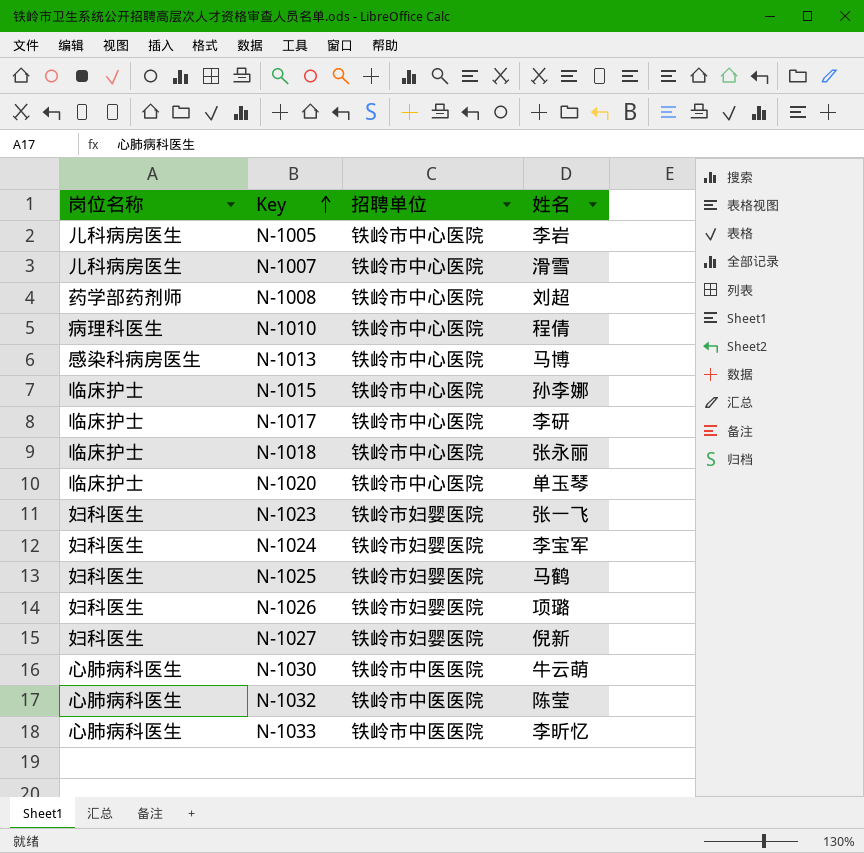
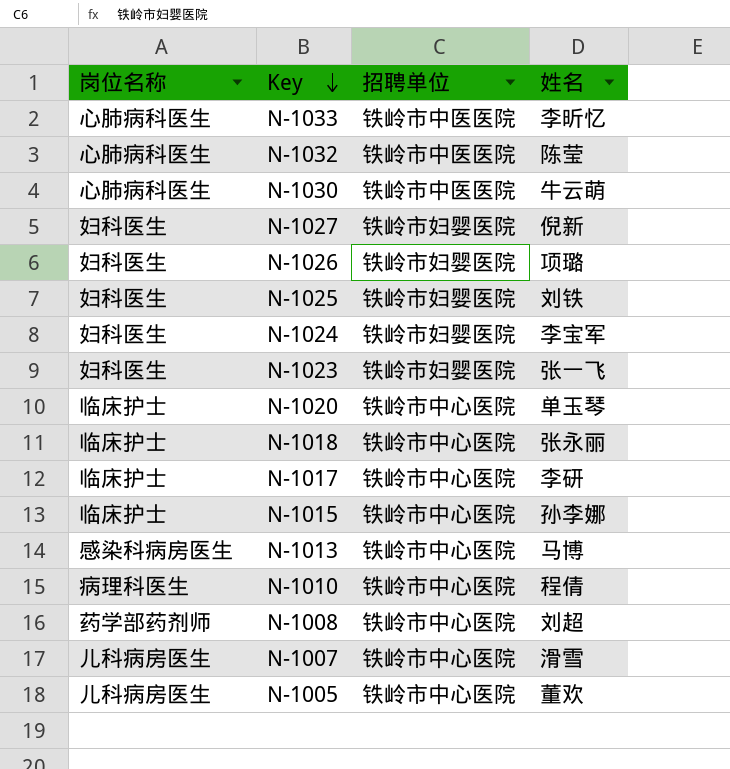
row order: Key ascending -> Key descending
N-1025 | 姓名: 马鹤 -> 刘铁
N-1005 | 姓名: 李岩 -> 董欢

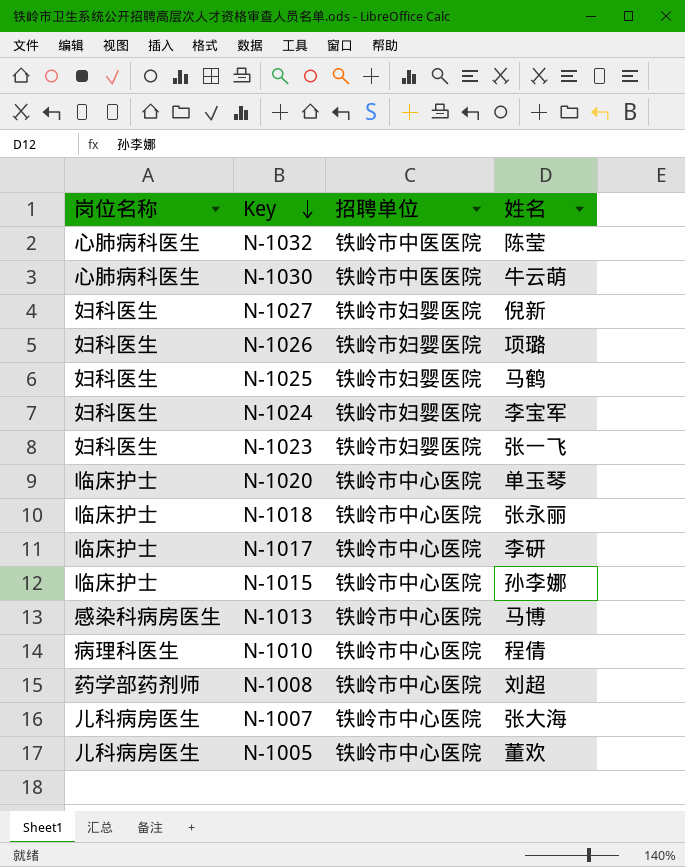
row N-1033: 心肺病科医生 | 铁岭市中医医院 | 李昕忆 -> none
N-1025 | 姓名: 刘铁 -> 马鹤
N-1007 | 姓名: 滑雪 -> 张大海

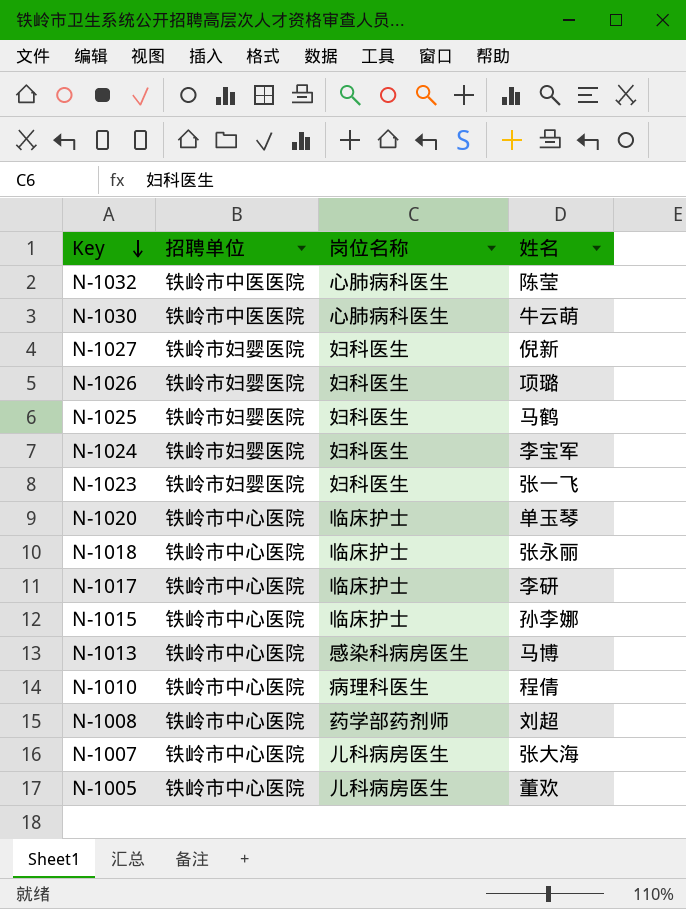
column 岗位名称 | position: 1 -> 3

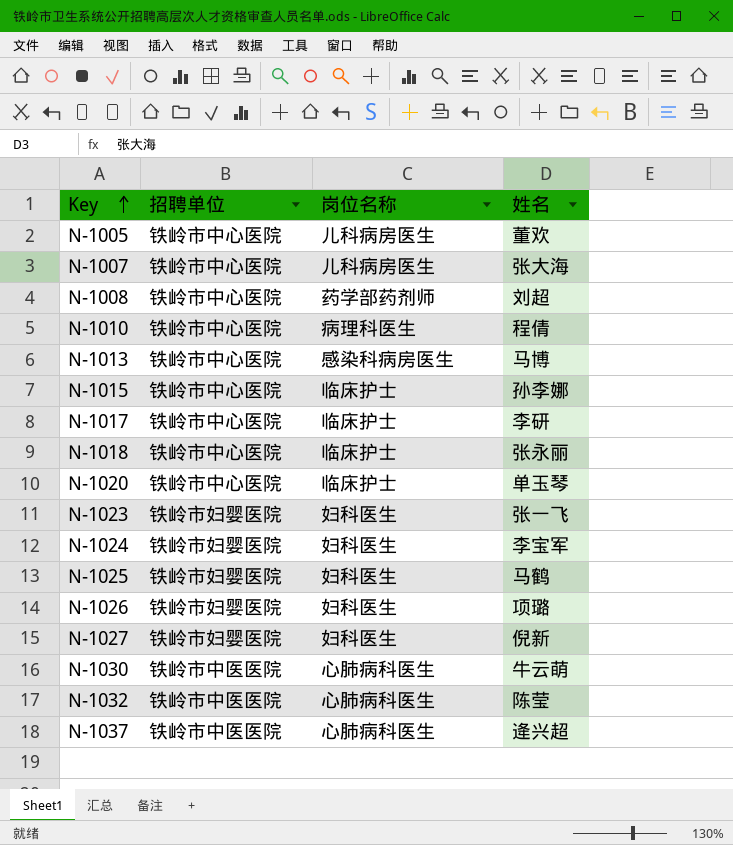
row order: Key descending -> Key ascending
row N-1037: none -> 铁岭市中医医院 | 心肺病科医生 | 逄兴超

